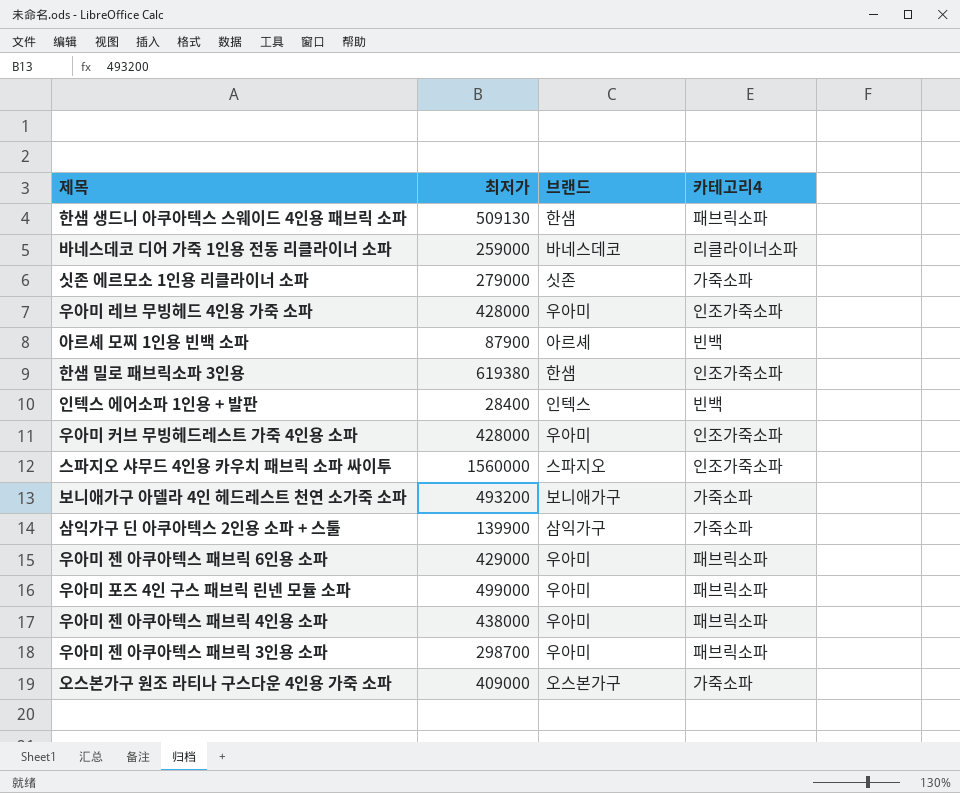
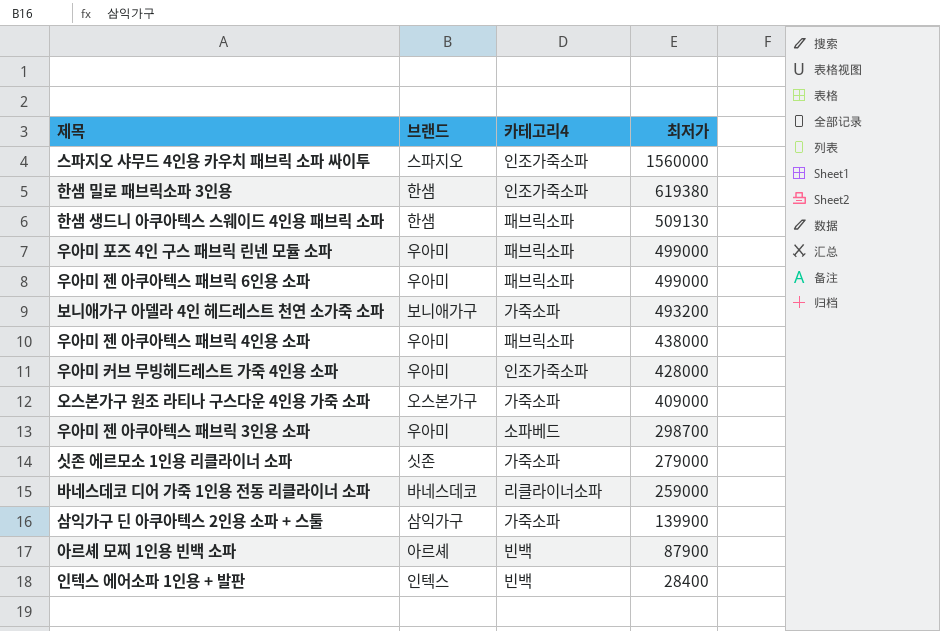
row order: none -> 최저가 descending
column 최저가 | position: 2 -> 4
row 우아미 레브 무빙헤드 4인용 가죽 소파: 428000 | 우아미 | 인조가죽소파 -> none
우아미 젠 아쿠아텍스 패브릭 6인용 소파 | 최저가: 429000 -> 499000
우아미 젠 아쿠아텍스 패브릭 3인용 소파 | 카테고리4: 패브릭소파 -> 소파베드

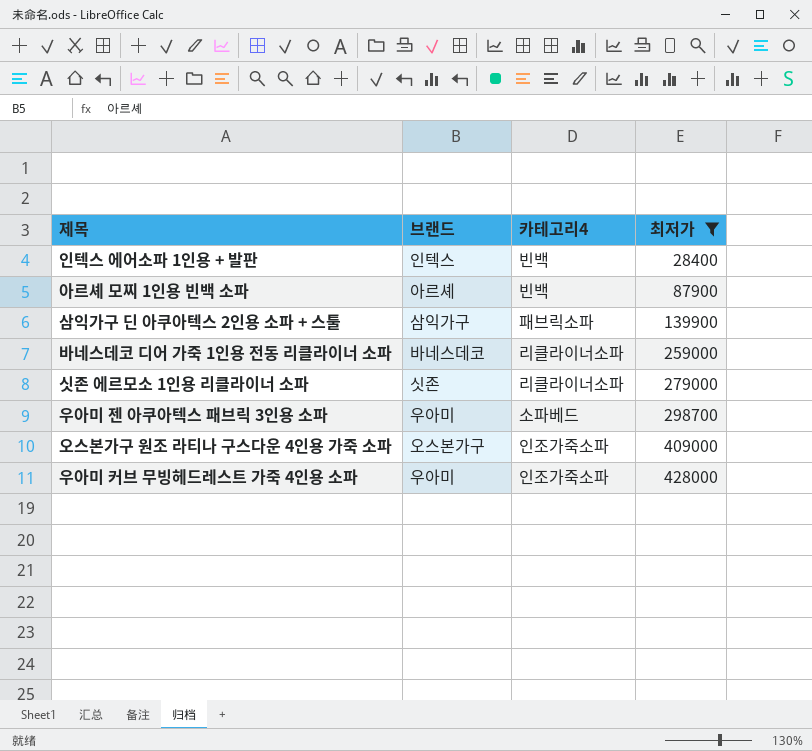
filter: none -> 최저가 <= 428000
row order: 최저가 descending -> 최저가 ascending
삼익가구 딘 아쿠아텍스 2인용 소파 + 스툴 | 카테고리4: 가죽소파 -> 패브릭소파
싯존 에르모소 1인용 리클라이너 소파 | 카테고리4: 가죽소파 -> 리클라이너소파
오스본가구 원조 라티나 구스다운 4인용 가죽 소파 | 카테고리4: 가죽소파 -> 인조가죽소파

